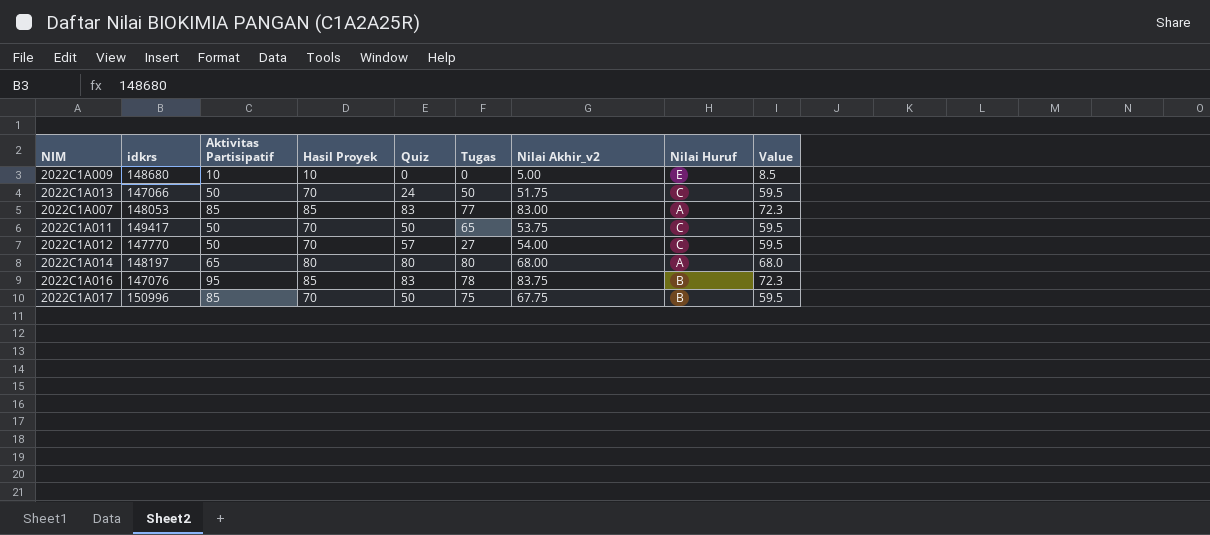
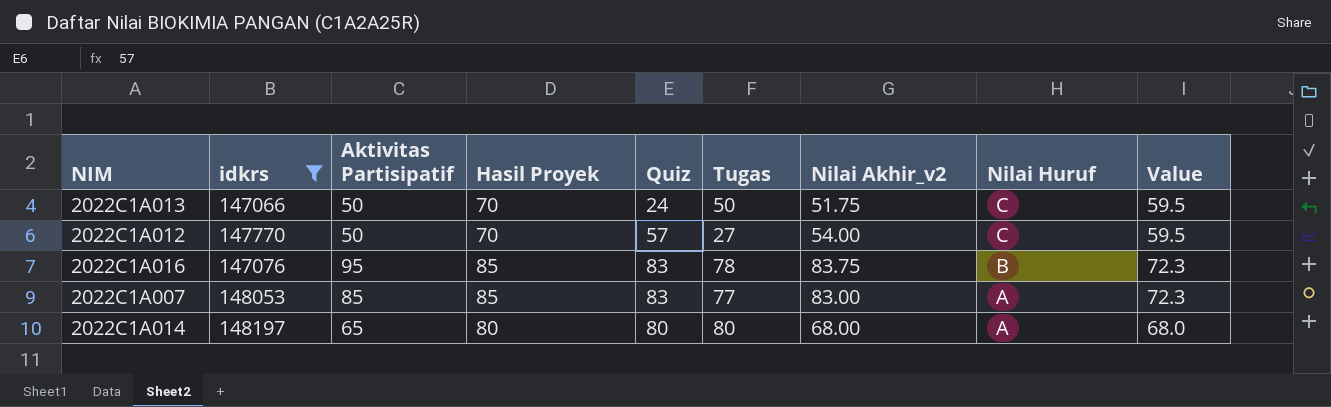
filter: none -> idkrs <= 148197
row order: none -> Nilai Huruf descending

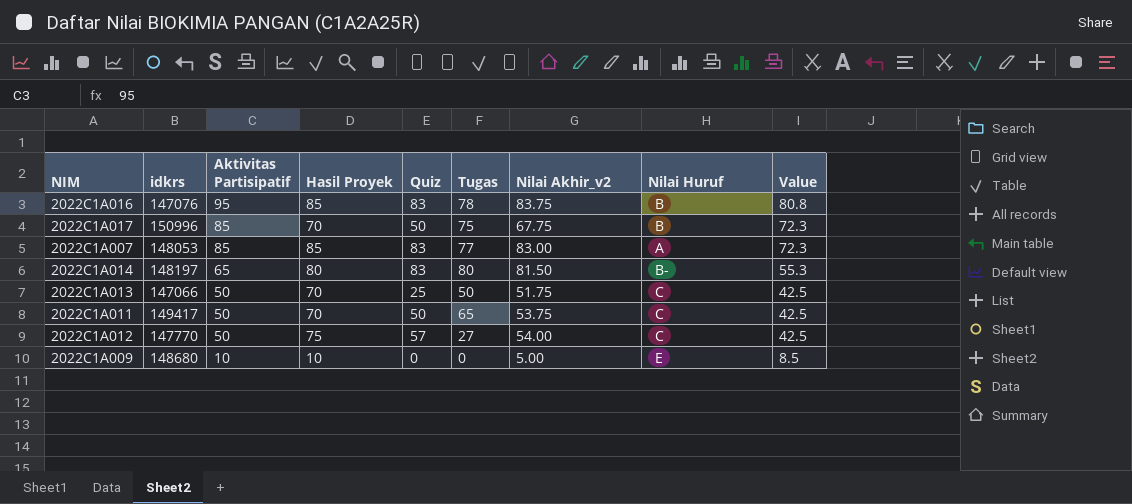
filter: idkrs <= 148197 -> none
row order: Nilai Huruf descending -> Aktivitas Partisipatif descending
column Value | formula: [Hasil Proyek] * 0.85 -> [Aktivitas Partisipatif] * 0.85
2022C1A014 | Quiz: 80 -> 83
2022C1A014 | Nilai Akhir_v2: 68.00 -> 81.50
2022C1A014 | Nilai Huruf: A -> B-
2022C1A013 | Quiz: 24 -> 25
2022C1A012 | Hasil Proyek: 70 -> 75

